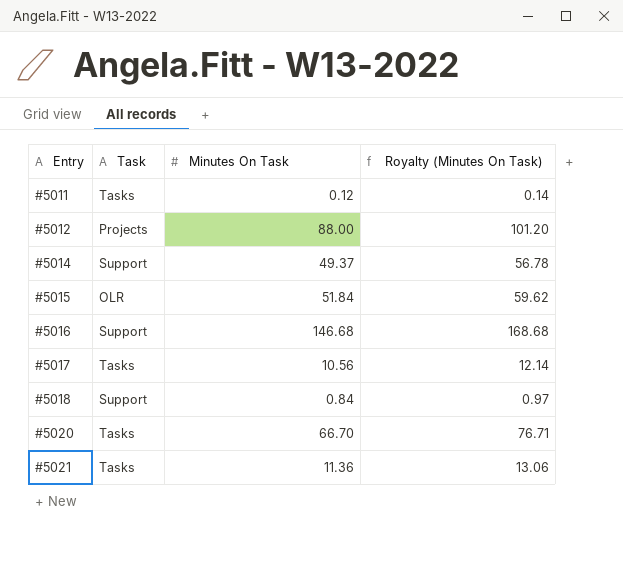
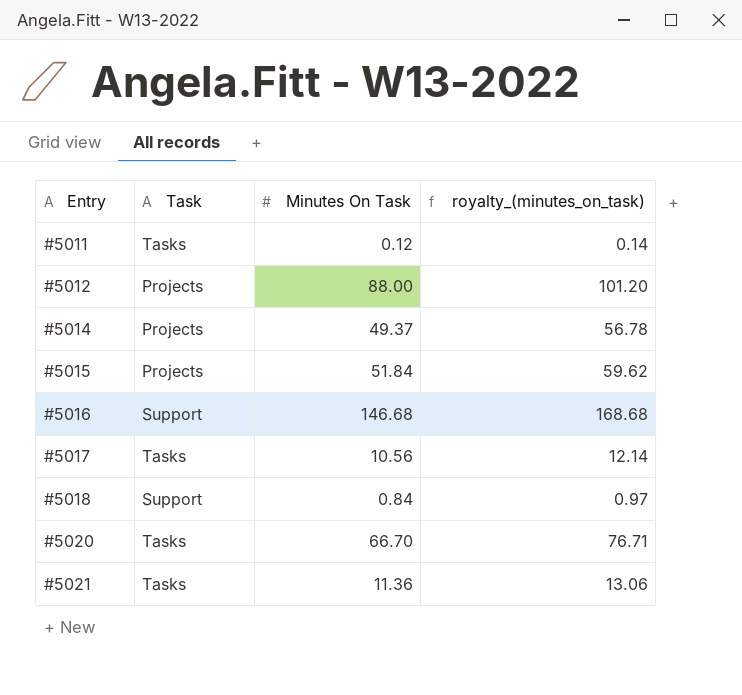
column name: Royalty (Minutes On Task) -> royalty_(minutes_on_task)
#5014 | Task: Support -> Projects
#5015 | Task: OLR -> Projects

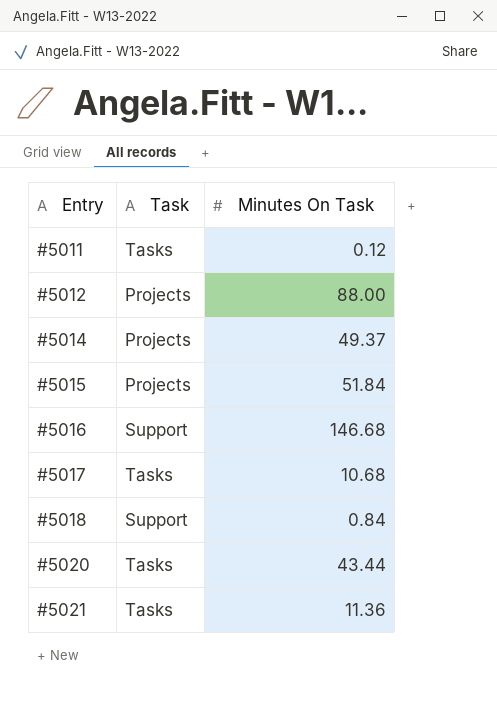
column royalty_(minutes_on_task) | formula: [Minutes On Task] * 1.15 -> none
#5017 | Minutes On Task: 10.56 -> 10.68
#5020 | Minutes On Task: 66.70 -> 43.44

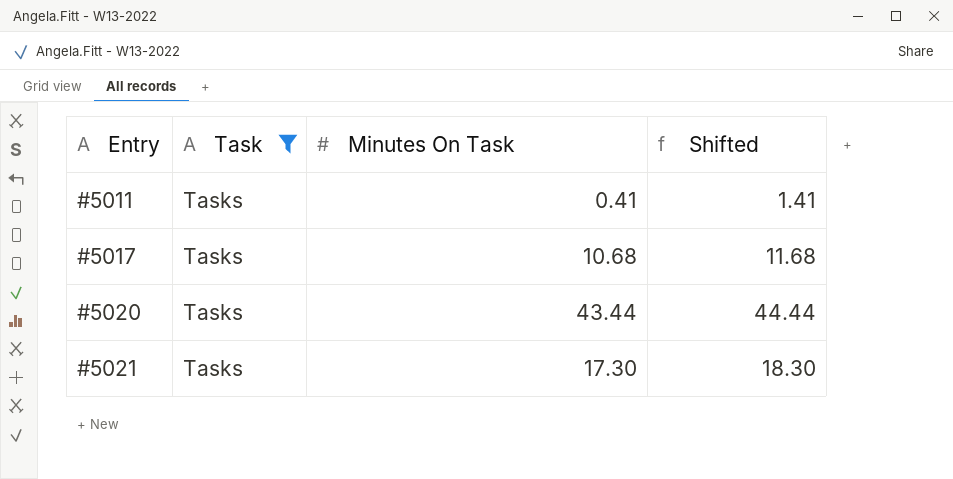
filter: none -> Task = Tasks
column Shifted | formula: none -> [Minutes On Task] + 1
#5011 | Minutes On Task: 0.12 -> 0.41
#5021 | Minutes On Task: 11.36 -> 17.30

